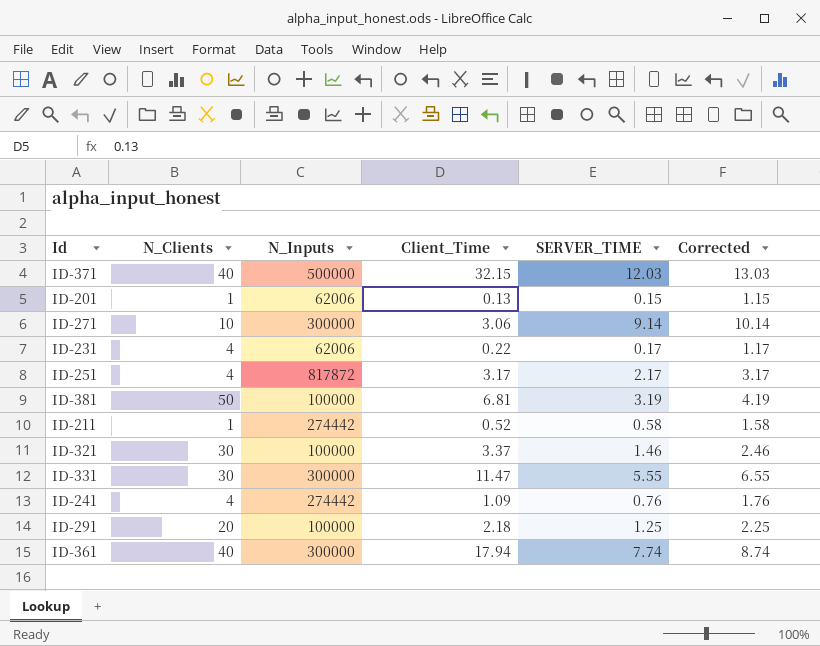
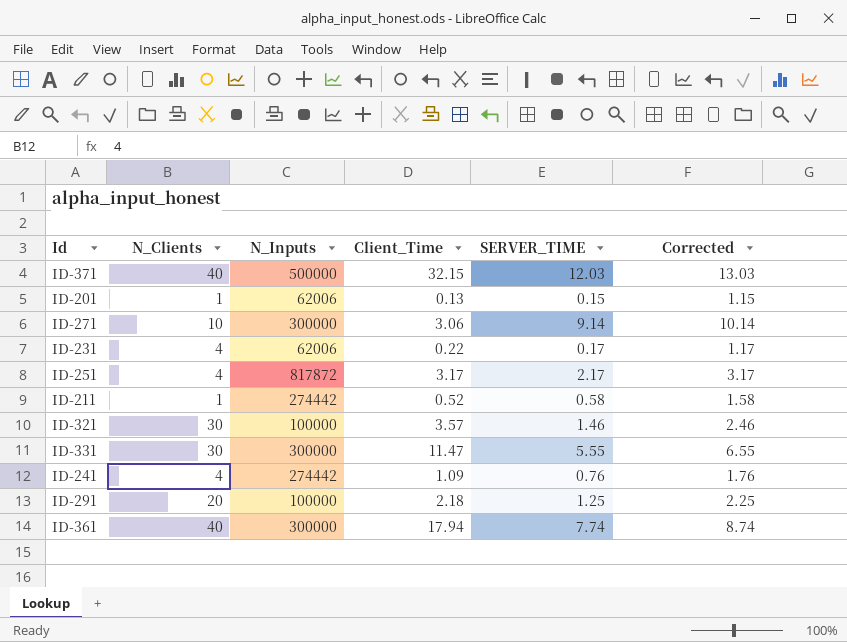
row ID-381: 50 | 100000 | 6.81 | 3.19 | 4.19 -> none
ID-321 | Client_Time: 3.37 -> 3.57

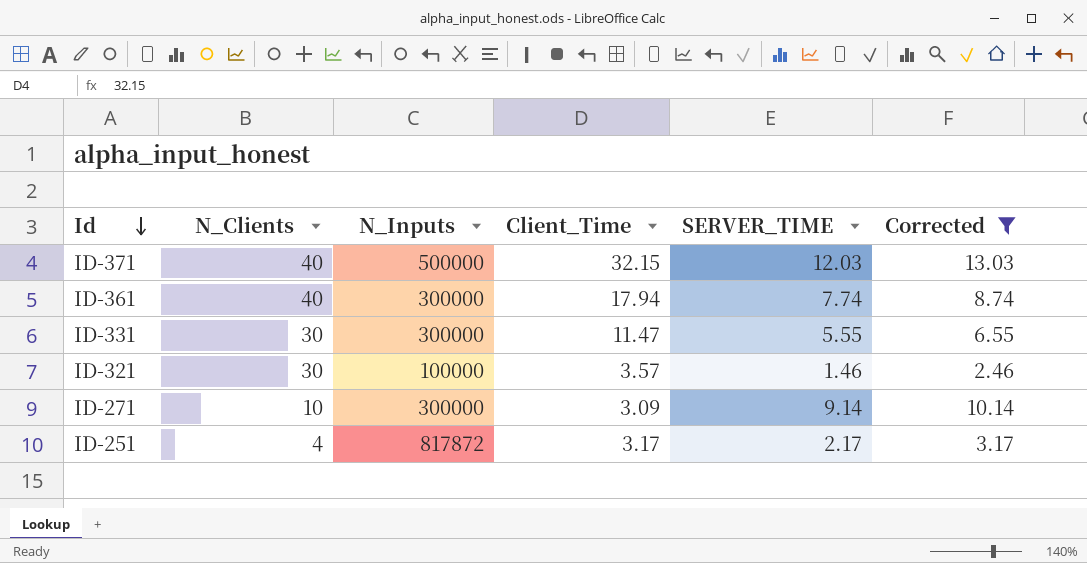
filter: none -> Corrected >= 2.46
row order: none -> Id descending
ID-271 | Client_Time: 3.06 -> 3.09

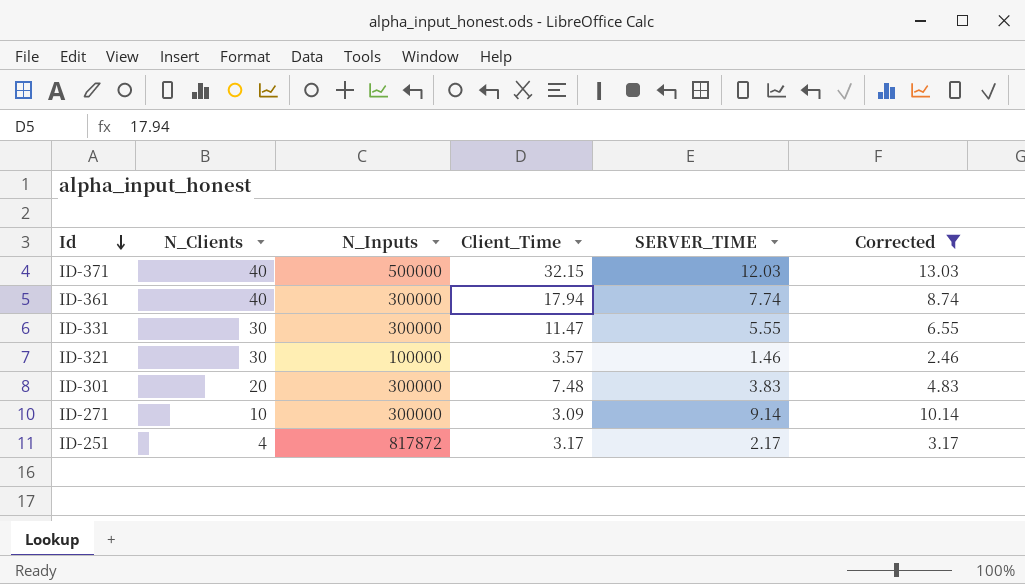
row ID-301: none -> 20 | 300000 | 7.48 | 3.83 | 4.83

